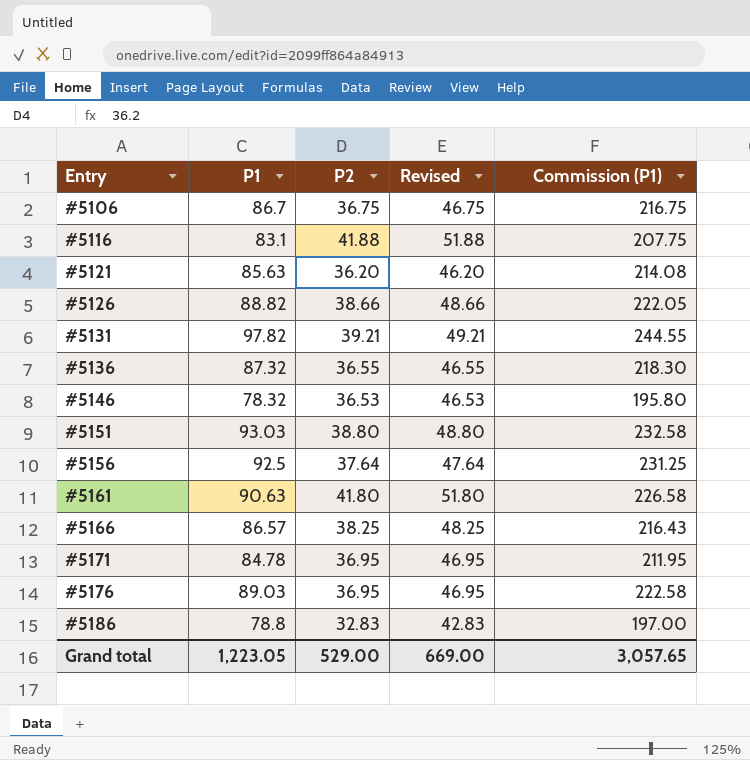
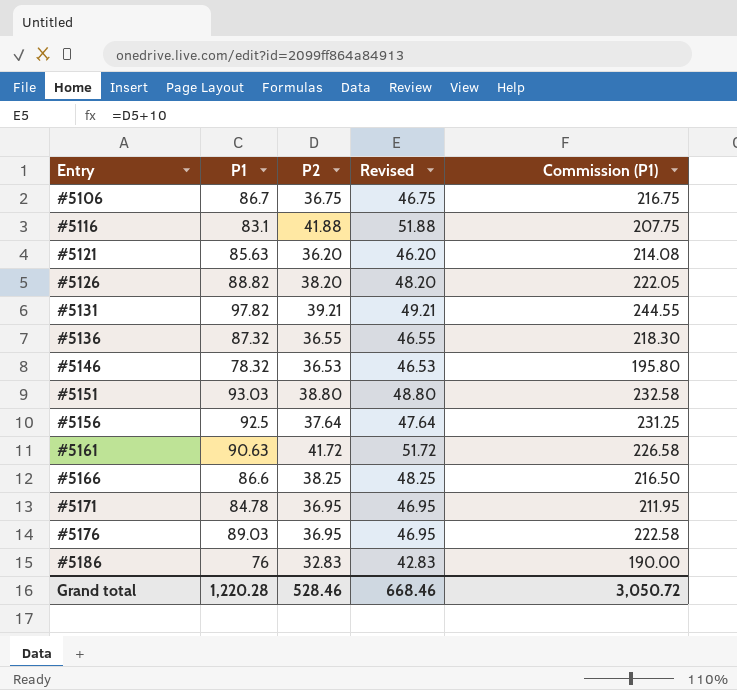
#5126 | P2: 38.66 -> 38.20
#5126 | Revised: 48.66 -> 48.20
#5161 | P2: 41.80 -> 41.72
#5161 | Revised: 51.80 -> 51.72
#5166 | P1: 86.57 -> 86.6
#5166 | Commission (P1): 216.43 -> 216.50
#5186 | P1: 78.8 -> 76
#5186 | Commission (P1): 197.00 -> 190.00
Grand total | P1: 1,223.05 -> 1,220.28
Grand total | P2: 529.00 -> 528.46
Grand total | Revised: 669.00 -> 668.46
Grand total | Commission (P1): 3,057.65 -> 3,050.72

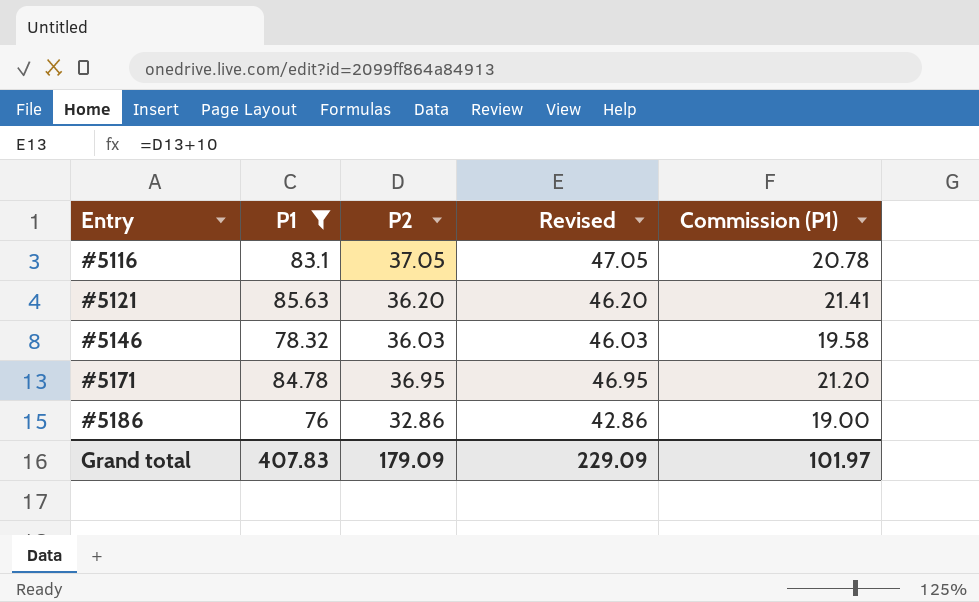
filter: none -> P1 <= 85.63
column Commission (P1) | formula: [P1] * 2.5 -> [P1] * 0.25
#5116 | P2: 41.88 -> 37.05
#5116 | Revised: 51.88 -> 47.05
#5146 | P2: 36.53 -> 36.03
#5146 | Revised: 46.53 -> 46.03
#5186 | P2: 32.83 -> 32.86
#5186 | Revised: 42.83 -> 42.86
Grand total | P1: 1,220.28 -> 407.83
Grand total | P2: 528.46 -> 179.09
Grand total | Revised: 668.46 -> 229.09
Grand total | Commission (P1): 3,050.72 -> 101.97

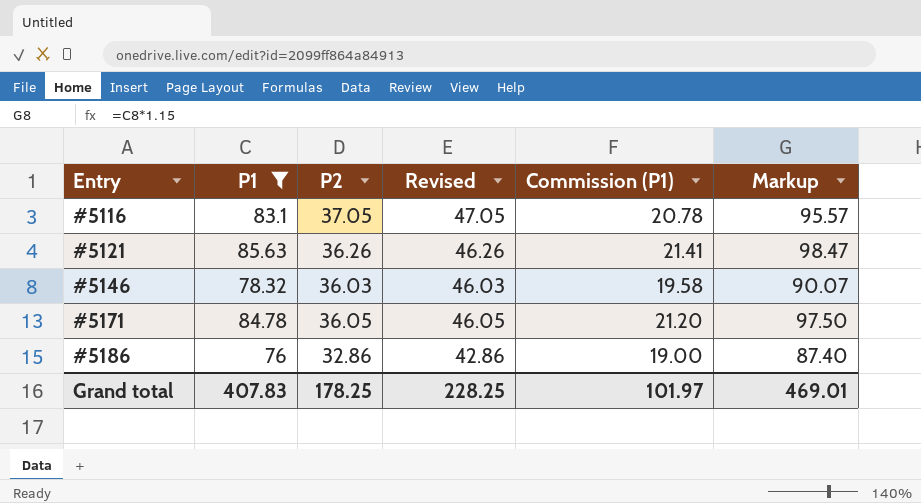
column Markup | formula: none -> [P1] * 1.15
#5121 | P2: 36.20 -> 36.26
#5121 | Revised: 46.20 -> 46.26
#5171 | P2: 36.95 -> 36.05
#5171 | Revised: 46.95 -> 46.05
Grand total | P2: 179.09 -> 178.25
Grand total | Revised: 229.09 -> 228.25

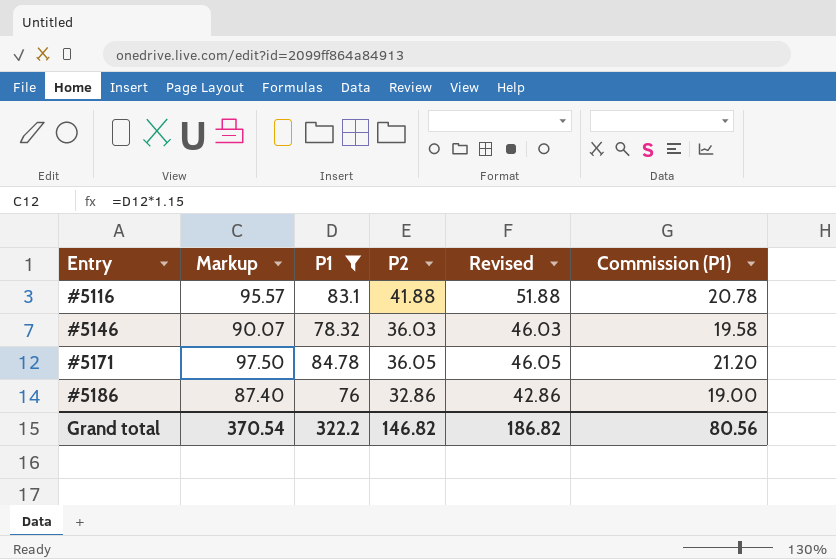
column Markup | position: 6 -> 2
row #5121: 85.63 | 36.26 | 46.26 | 21.41 | 98.47 -> none
#5116 | P2: 37.05 -> 41.88
#5116 | Revised: 47.05 -> 51.88
Grand total | Markup: 469.01 -> 370.54
Grand total | P1: 407.83 -> 322.2
Grand total | P2: 178.25 -> 146.82
Grand total | Revised: 228.25 -> 186.82
Grand total | Commission (P1): 101.97 -> 80.56

